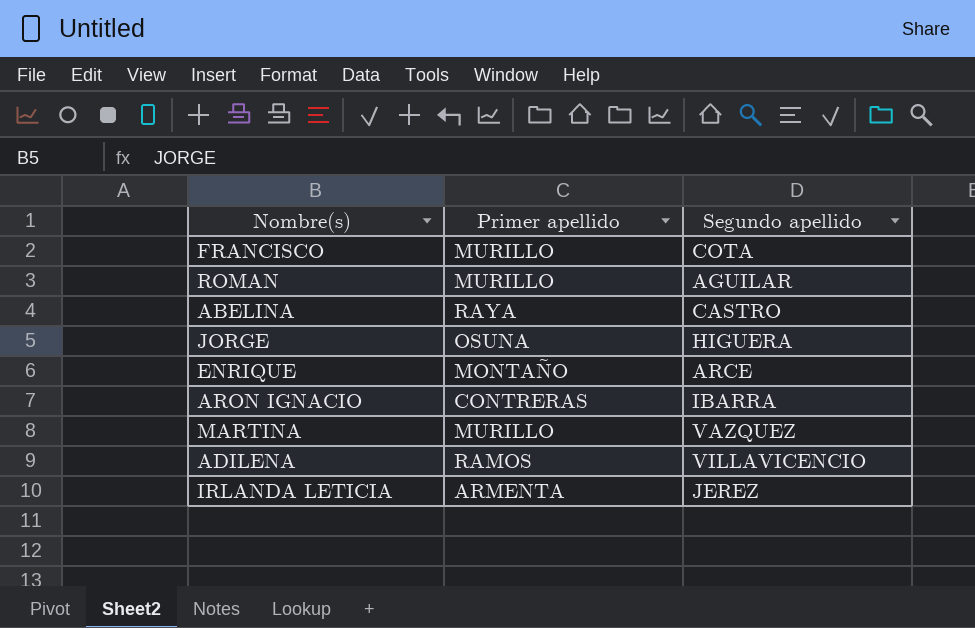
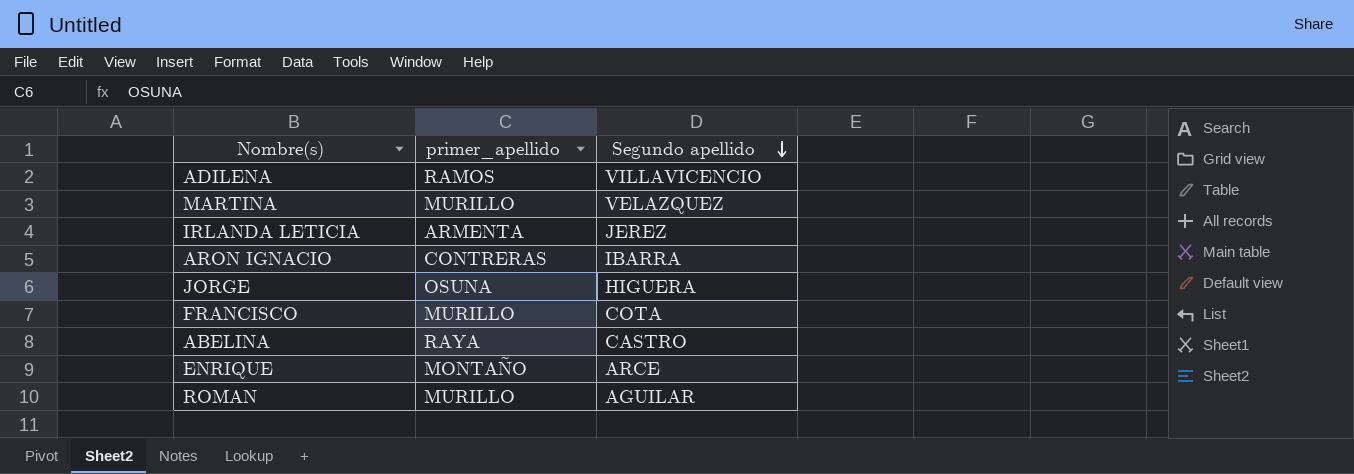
row order: none -> Segundo apellido descending
column name: Primer apellido -> primer_apellido
MARTINA | Segundo apellido: VAZQUEZ -> VELAZQUEZ

